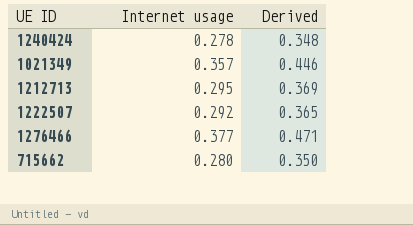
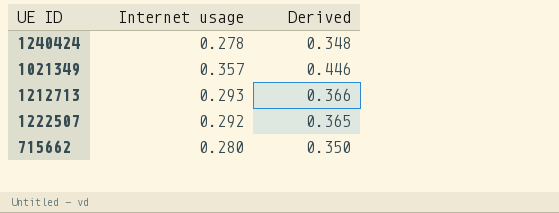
row 1276466: 0.377 | 0.471 -> none
1212713 | Internet usage: 0.295 -> 0.293
1212713 | Derived: 0.369 -> 0.366

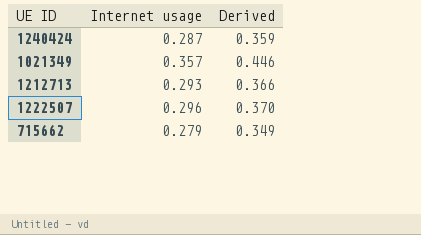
1240424 | Internet usage: 0.278 -> 0.287
1240424 | Derived: 0.348 -> 0.359
1222507 | Internet usage: 0.292 -> 0.296
1222507 | Derived: 0.365 -> 0.370
715662 | Internet usage: 0.280 -> 0.279
715662 | Derived: 0.350 -> 0.349

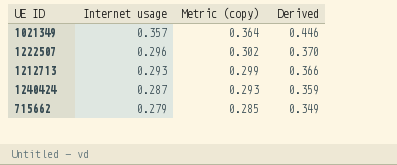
row order: none -> Internet usage descending
column Metric (copy) | formula: none -> [Internet usage] * 1.02

